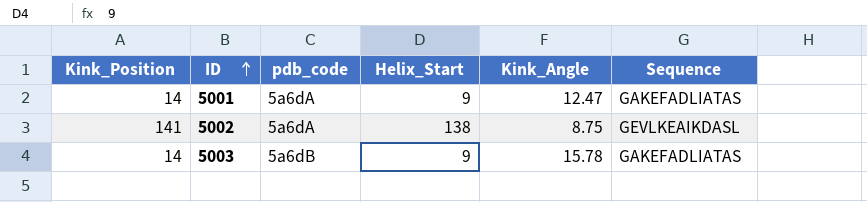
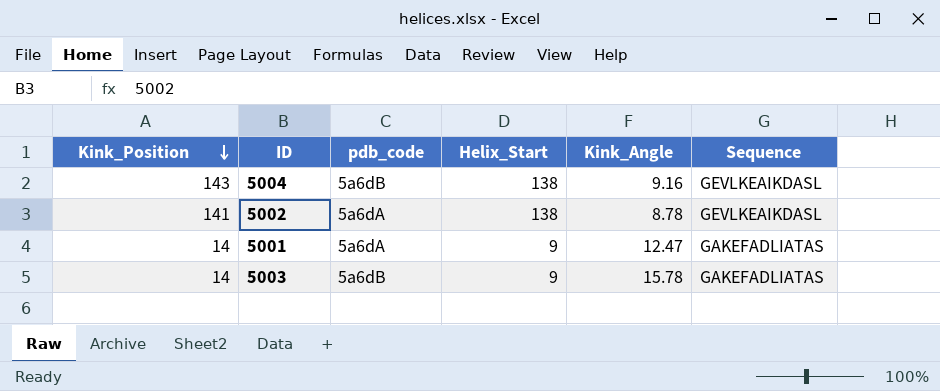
row order: ID ascending -> Kink_Position descending
row 5004: none -> 143 | 5a6dB | 138 | 9.16 | GEVLKEAIKDASL
5002 | Kink_Angle: 8.75 -> 8.78

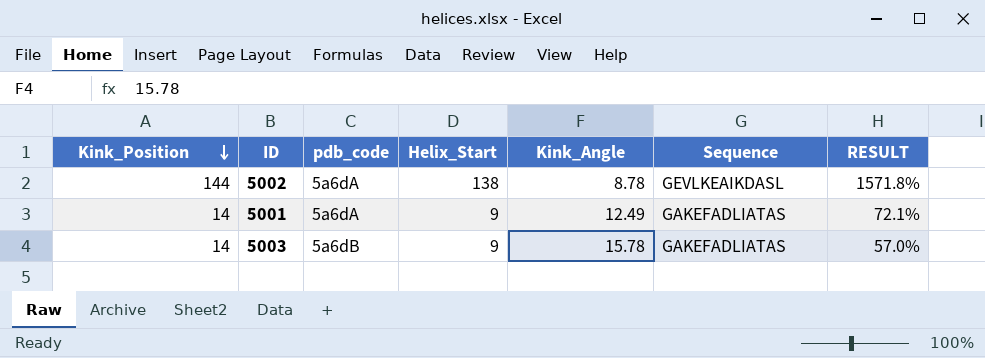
column RESULT | formula: none -> [Helix_Start] / [Kink_Angle]
row 5004: 143 | 5a6dB | 138 | 9.16 | GEVLKEAIKDASL -> none
5002 | Kink_Position: 141 -> 144
5001 | Kink_Angle: 12.47 -> 12.49

